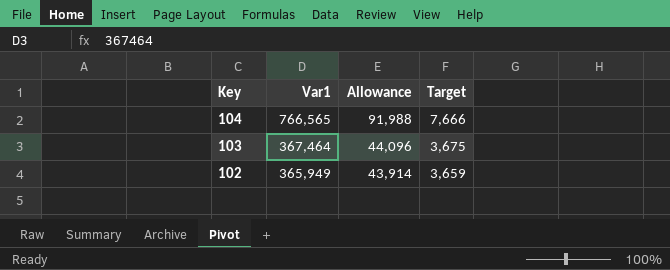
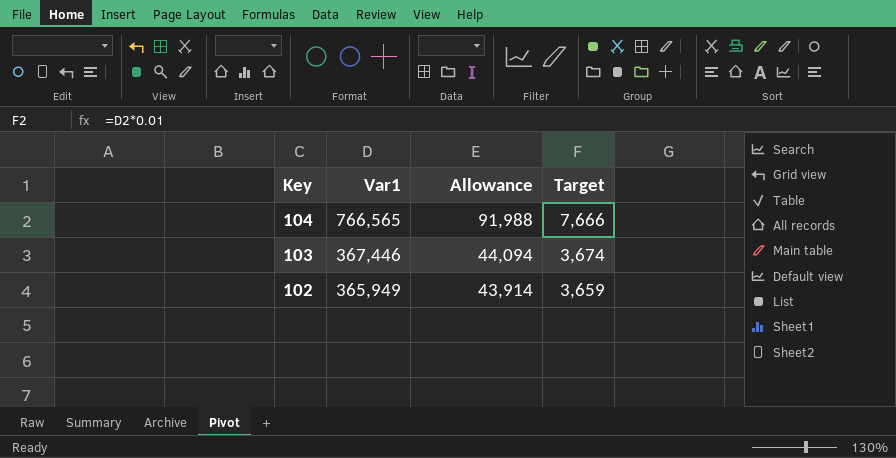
103 | Var1: 367,464 -> 367,446
103 | Allowance: 44,096 -> 44,094
103 | Target: 3,675 -> 3,674

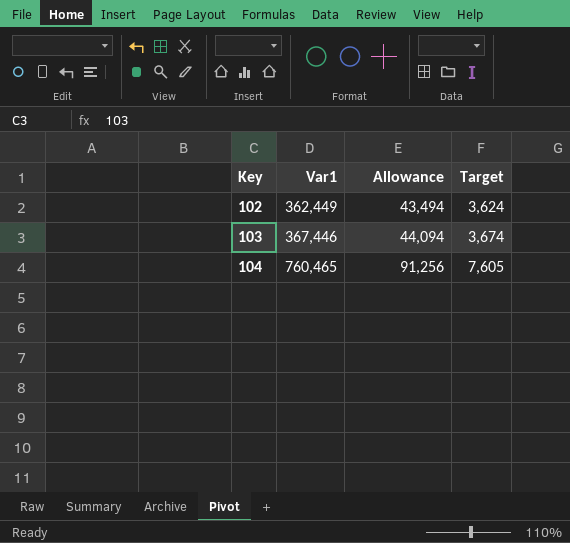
row order: Key descending -> Key ascending
102 | Var1: 365,949 -> 362,449
102 | Allowance: 43,914 -> 43,494
102 | Target: 3,659 -> 3,624
104 | Var1: 766,565 -> 760,465
104 | Allowance: 91,988 -> 91,256
104 | Target: 7,666 -> 7,605

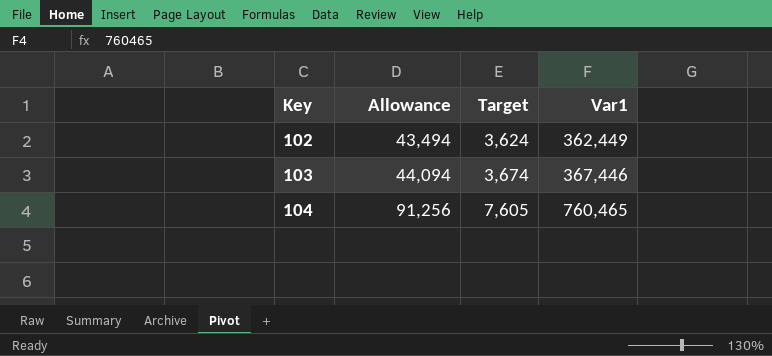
column Var1 | position: 2 -> 4

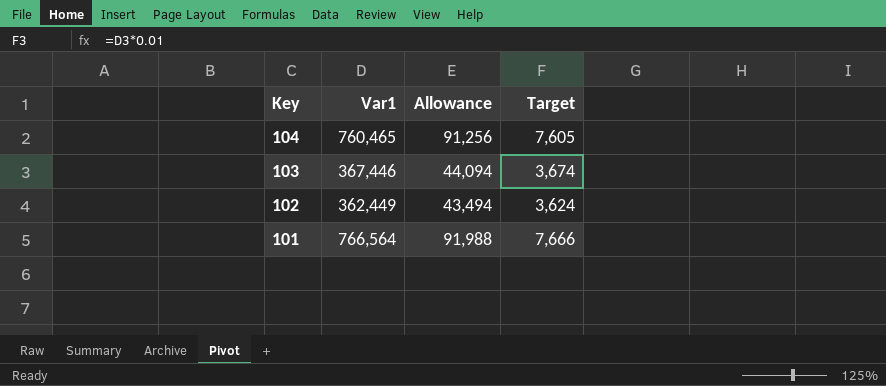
row order: Key ascending -> Key descending
column Var1 | position: 4 -> 2
row 101: none -> 766,564 | 91,988 | 7,666

